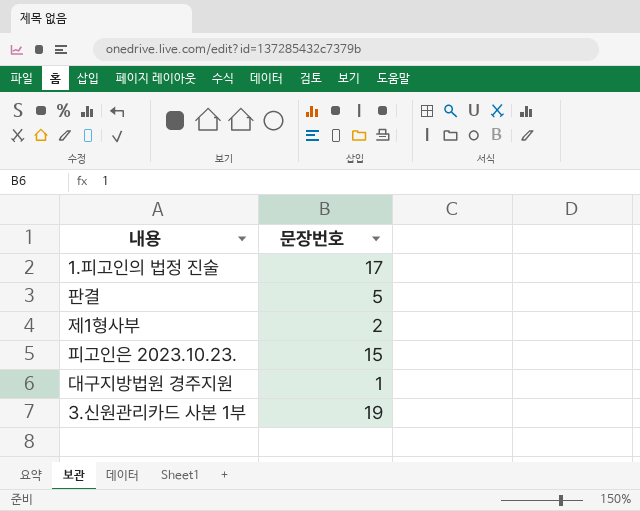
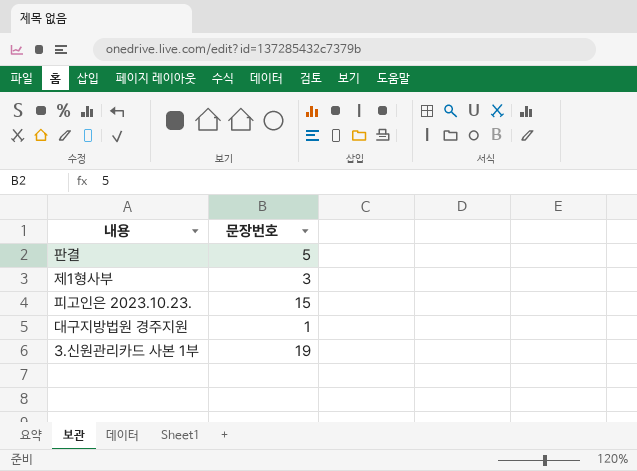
row 1.피고인의 법정 진술: 17 -> none
제1형사부 | 문장번호: 2 -> 3

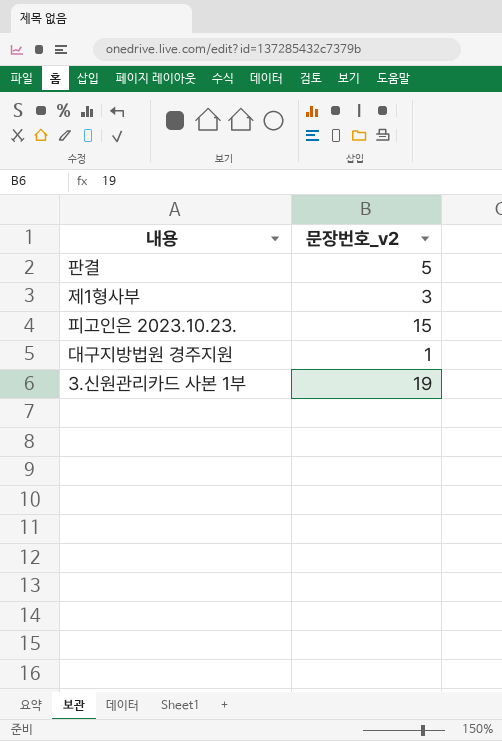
column name: 문장번호 -> 문장번호_v2

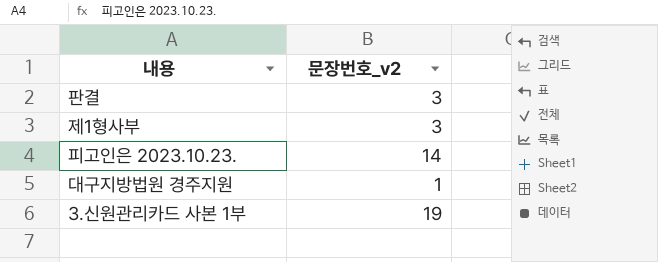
판결 | 문장번호_v2: 5 -> 3
피고인은 2023.10.23. | 문장번호_v2: 15 -> 14

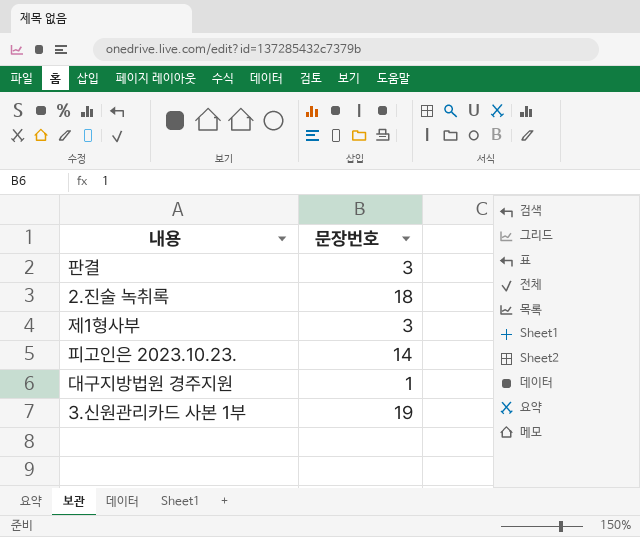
column name: 문장번호_v2 -> 문장번호
row 2.진술 녹취록: none -> 18

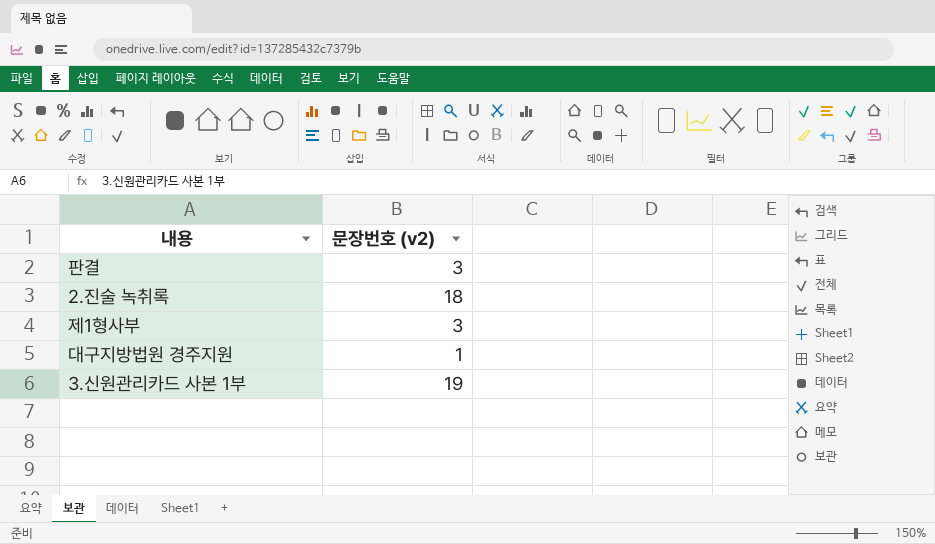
column name: 문장번호 -> 문장번호 (v2)
row 피고인은 2023.10.23.: 14 -> none

